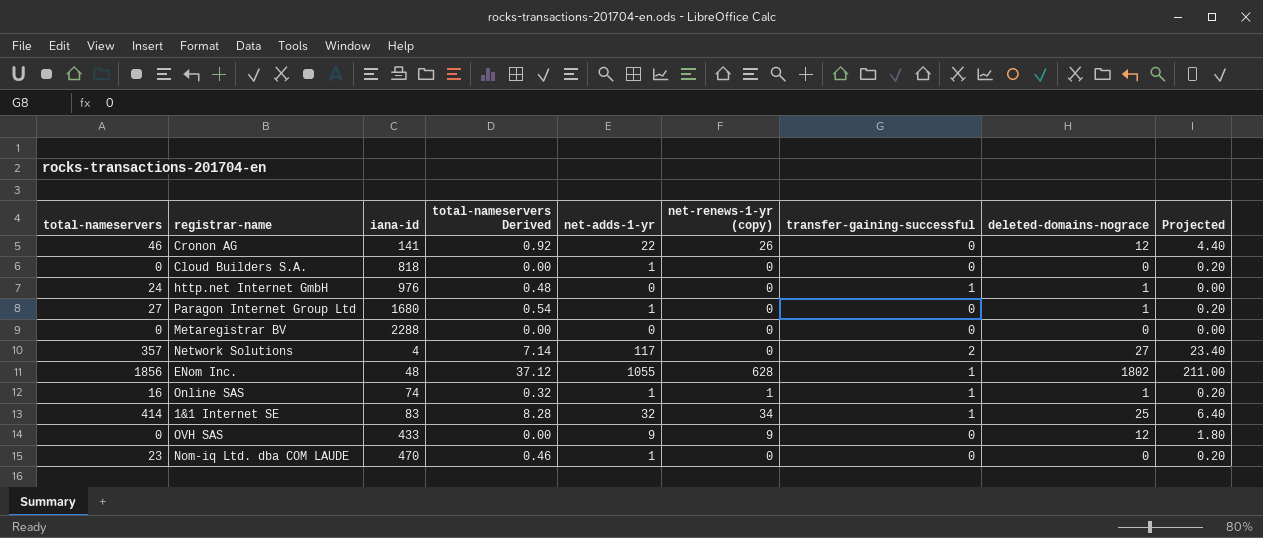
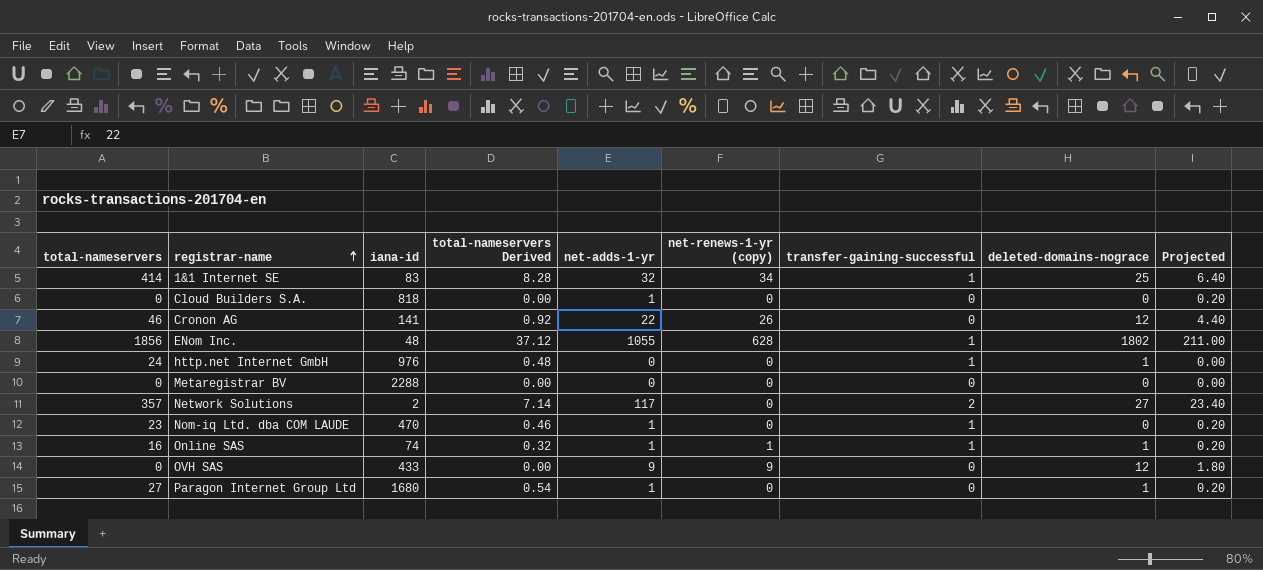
row order: none -> registrar-name ascending
Network Solutions | iana-id: 4 -> 2
Nom-iq Ltd. dba COM LAUDE | transfer-gaining-successful: 0 -> 1

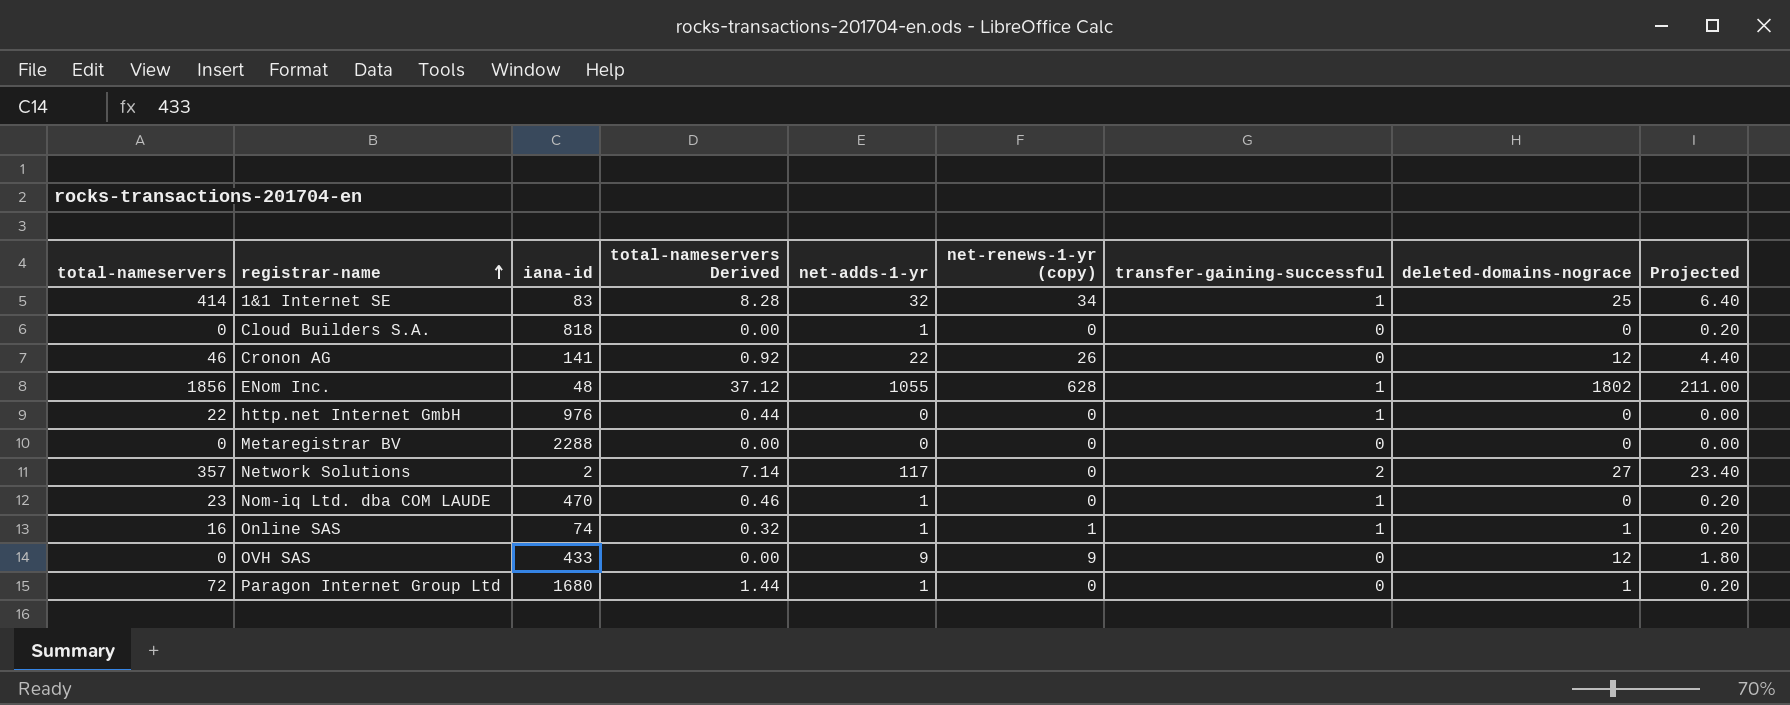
http.net Internet GmbH | total-nameservers: 24 -> 22
http.net Internet GmbH | total-nameservers Derived: 0.48 -> 0.44
http.net Internet GmbH | deleted-domains-nograce: 1 -> 0
Paragon Internet Group Ltd | total-nameservers: 27 -> 72
Paragon Internet Group Ltd | total-nameservers Derived: 0.54 -> 1.44

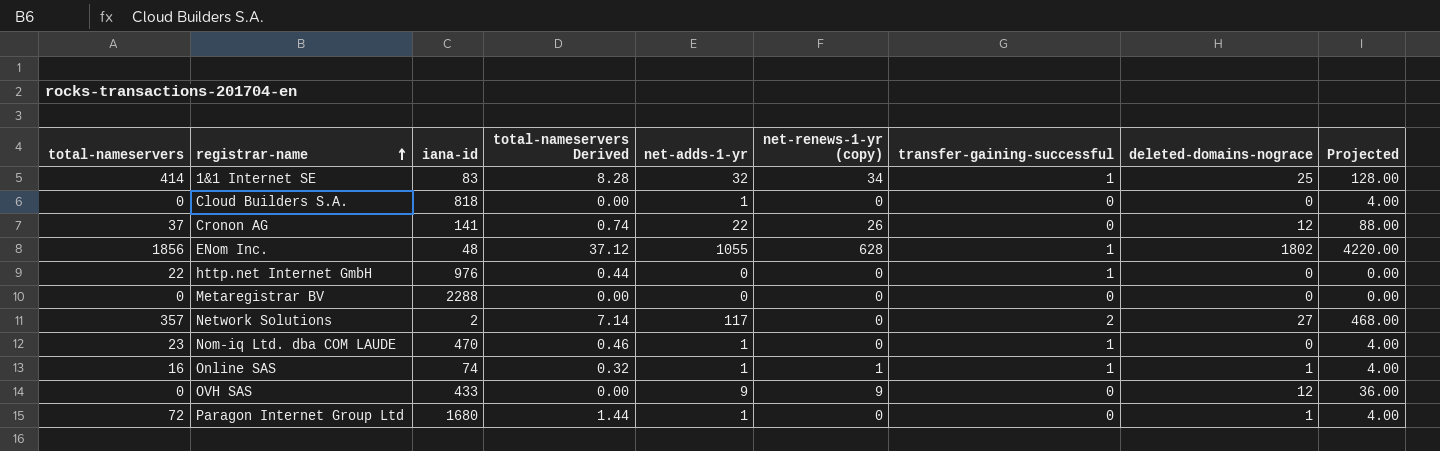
column Projected | formula: [net-adds-1-yr] * 0.2 -> [net-adds-1-yr] * 4
Cronon AG | total-nameservers: 46 -> 37
Cronon AG | total-nameservers Derived: 0.92 -> 0.74

